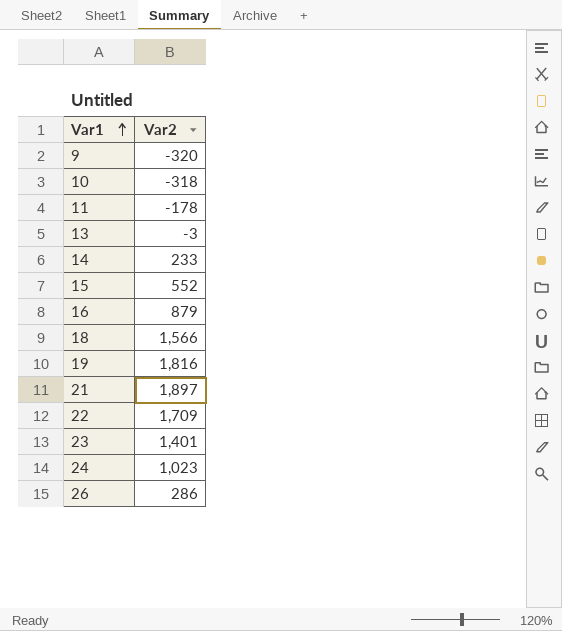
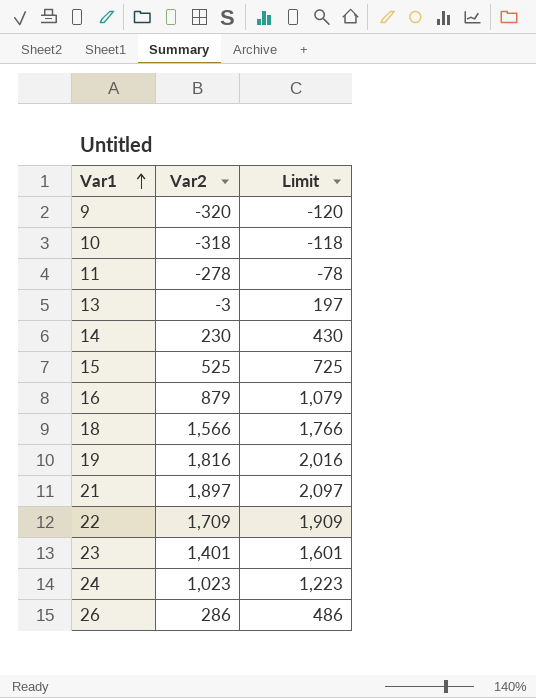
column Limit | formula: none -> [Var2] + 200
11 | Var2: -178 -> -278
14 | Var2: 233 -> 230
15 | Var2: 552 -> 525

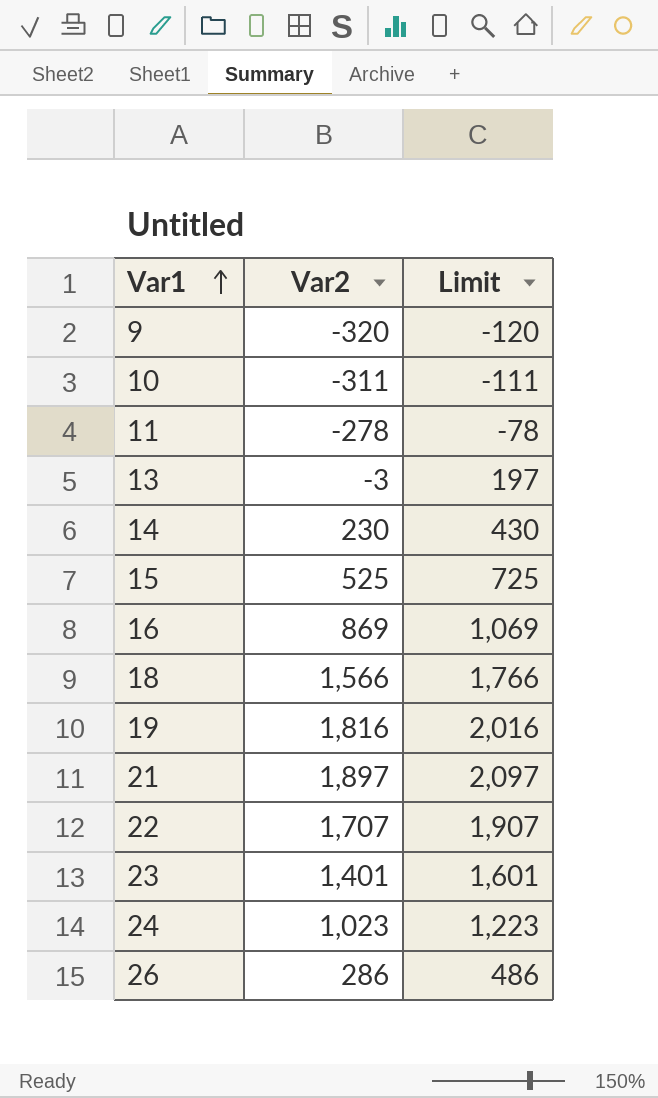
10 | Var2: -318 -> -311
10 | Limit: -118 -> -111
16 | Var2: 879 -> 869
16 | Limit: 1,079 -> 1,069
22 | Var2: 1,709 -> 1,707
22 | Limit: 1,909 -> 1,907

